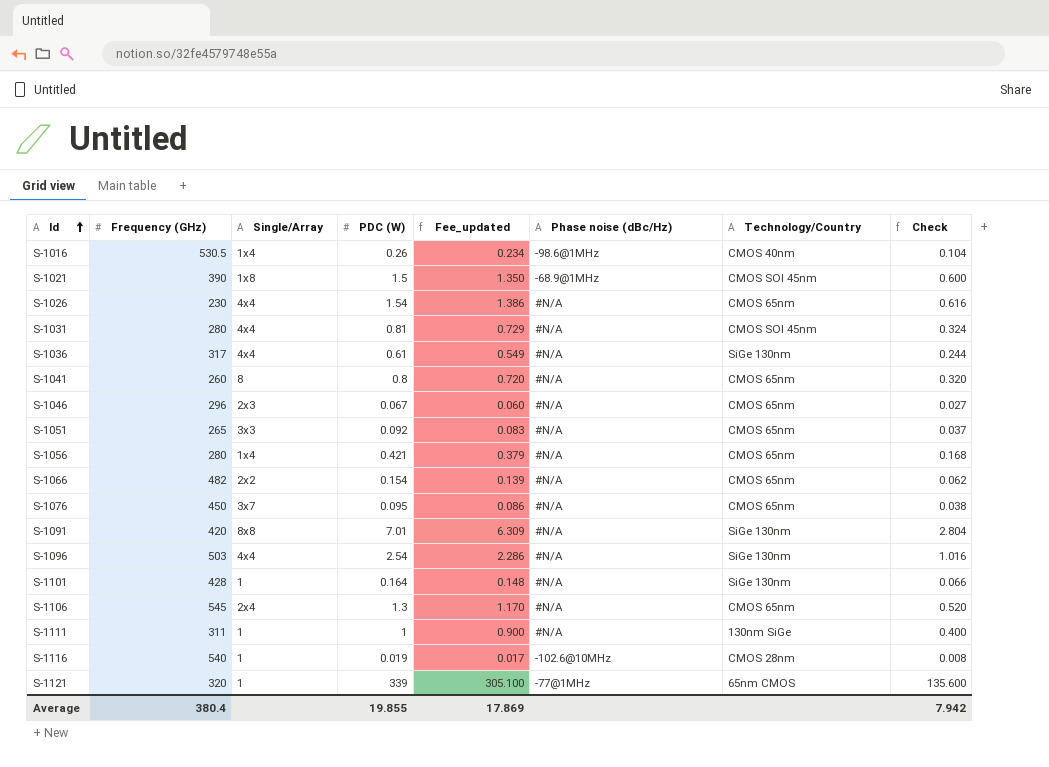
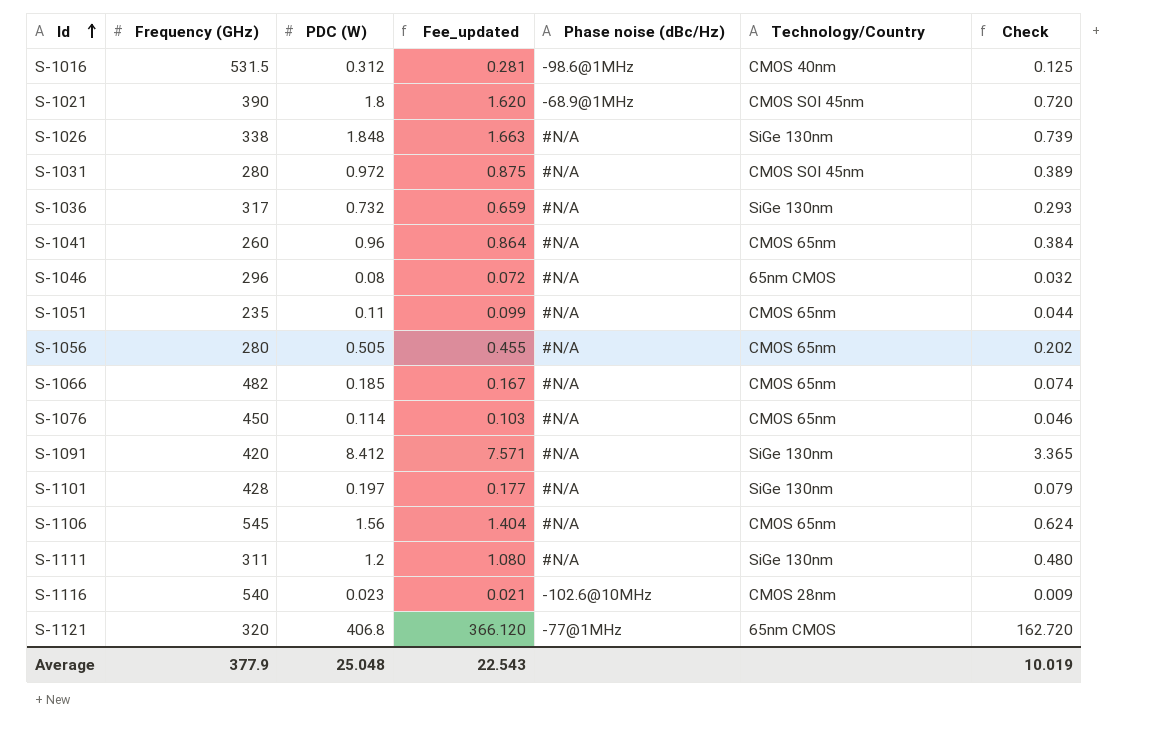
column Single/Array | position: 3 -> none
row S-1096: 503 | 4x4 | 2.54 | 2.286 | #N/A | SiGe 130nm | 1.016 -> none
S-1016 | Frequency (GHz): 530.5 -> 531.5
S-1016 | PDC (W): 0.26 -> 0.312
S-1016 | Fee_updated: 0.234 -> 0.281
S-1016 | Check: 0.104 -> 0.125
S-1021 | PDC (W): 1.5 -> 1.8
S-1021 | Fee_updated: 1.350 -> 1.620
S-1021 | Check: 0.600 -> 0.720
S-1026 | Frequency (GHz): 230 -> 338
S-1026 | PDC (W): 1.54 -> 1.848
S-1026 | Fee_updated: 1.386 -> 1.663
S-1026 | Technology/Country: CMOS 65nm -> SiGe 130nm
S-1026 | Check: 0.616 -> 0.739
S-1031 | PDC (W): 0.81 -> 0.972
S-1031 | Fee_updated: 0.729 -> 0.875
S-1031 | Check: 0.324 -> 0.389
S-1036 | PDC (W): 0.61 -> 0.732
S-1036 | Fee_updated: 0.549 -> 0.659
S-1036 | Check: 0.244 -> 0.293
S-1041 | PDC (W): 0.8 -> 0.96
S-1041 | Fee_updated: 0.720 -> 0.864
S-1041 | Check: 0.320 -> 0.384
S-1046 | PDC (W): 0.067 -> 0.08
S-1046 | Fee_updated: 0.060 -> 0.072
S-1046 | Technology/Country: CMOS 65nm -> 65nm CMOS
S-1046 | Check: 0.027 -> 0.032
S-1051 | Frequency (GHz): 265 -> 235
S-1051 | PDC (W): 0.092 -> 0.11
S-1051 | Fee_updated: 0.083 -> 0.099
S-1051 | Check: 0.037 -> 0.044
S-1056 | PDC (W): 0.421 -> 0.505
S-1056 | Fee_updated: 0.379 -> 0.455
S-1056 | Check: 0.168 -> 0.202
S-1066 | PDC (W): 0.154 -> 0.185
S-1066 | Fee_updated: 0.139 -> 0.167
S-1066 | Check: 0.062 -> 0.074
S-1076 | PDC (W): 0.095 -> 0.114
S-1076 | Fee_updated: 0.086 -> 0.103
S-1076 | Check: 0.038 -> 0.046
S-1091 | PDC (W): 7.01 -> 8.412
S-1091 | Fee_updated: 6.309 -> 7.571
S-1091 | Check: 2.804 -> 3.365
S-1101 | PDC (W): 0.164 -> 0.197
S-1101 | Fee_updated: 0.148 -> 0.177
S-1101 | Check: 0.066 -> 0.079
S-1106 | PDC (W): 1.3 -> 1.56
S-1106 | Fee_updated: 1.170 -> 1.404
S-1106 | Check: 0.520 -> 0.624
S-1111 | PDC (W): 1 -> 1.2
S-1111 | Fee_updated: 0.900 -> 1.080
S-1111 | Technology/Country: 130nm SiGe -> SiGe 130nm
S-1111 | Check: 0.400 -> 0.480
S-1116 | PDC (W): 0.019 -> 0.023
S-1116 | Fee_updated: 0.017 -> 0.021
S-1116 | Check: 0.008 -> 0.009
S-1121 | PDC (W): 339 -> 406.8
S-1121 | Fee_updated: 305.100 -> 366.120
S-1121 | Check: 135.600 -> 162.720
Average | Frequency (GHz): 380.4 -> 377.9
Average | PDC (W): 19.855 -> 25.048
Average | Fee_updated: 17.869 -> 22.543
Average | Check: 7.942 -> 10.019

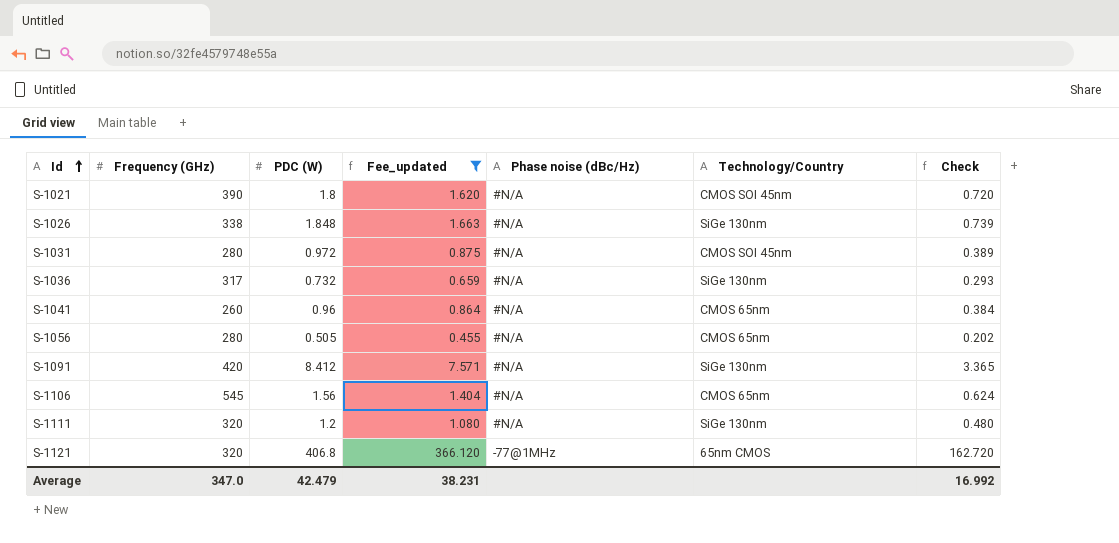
filter: none -> Fee_updated >= 0.455
S-1021 | Phase noise (dBc/Hz): -68.9@1MHz -> #N/A
S-1111 | Frequency (GHz): 311 -> 320
Average | Frequency (GHz): 377.9 -> 347.0
Average | PDC (W): 25.048 -> 42.479
Average | Fee_updated: 22.543 -> 38.231
Average | Check: 10.019 -> 16.992

